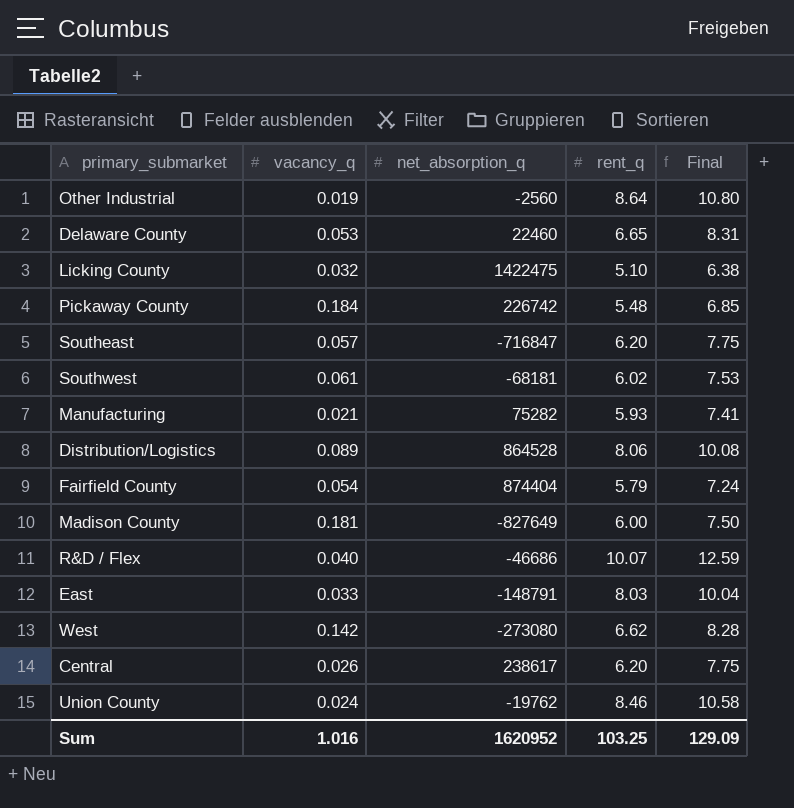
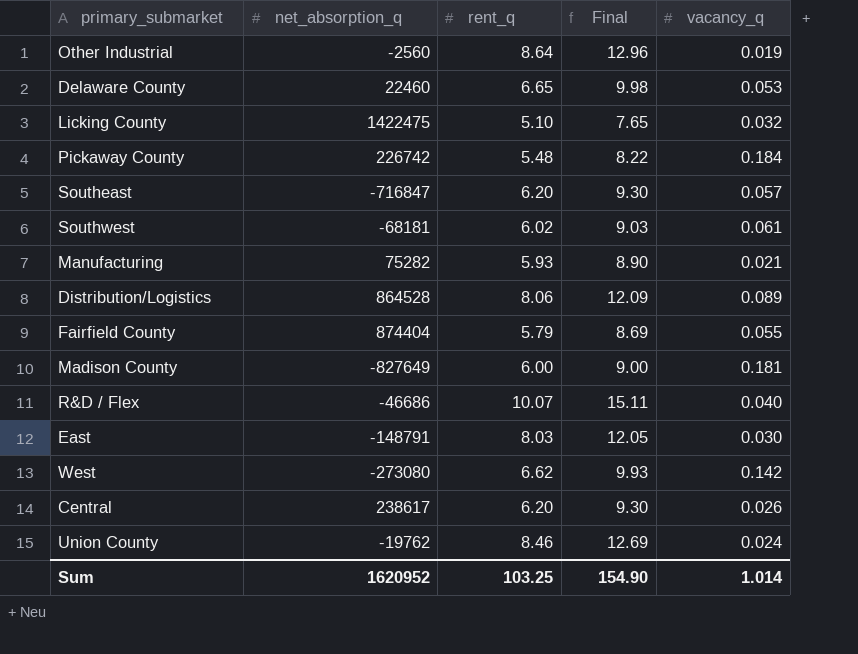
column Final | formula: [rent_q] * 1.25 -> [rent_q] * 1.5
column vacancy_q | position: 2 -> 5
Fairfield County | vacancy_q: 0.054 -> 0.055
East | vacancy_q: 0.033 -> 0.030
Sum | Final: 129.09 -> 154.90
Sum | vacancy_q: 1.016 -> 1.014

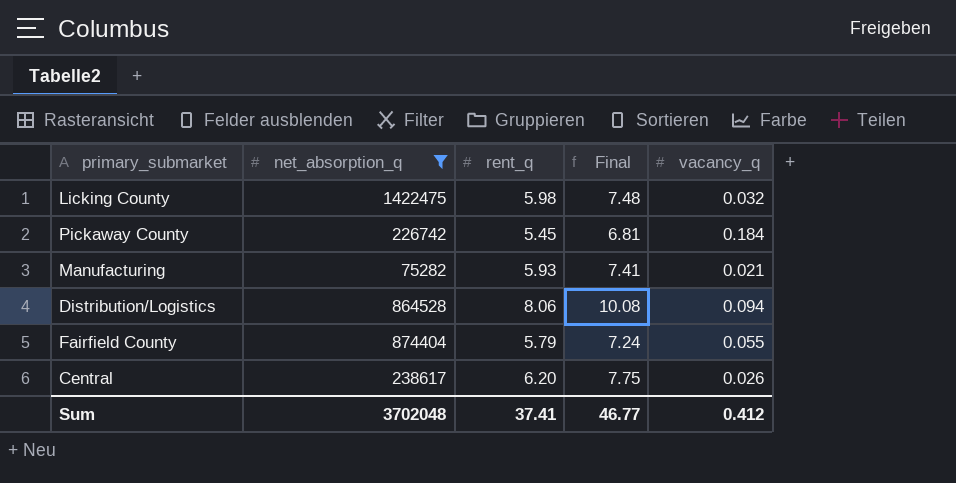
filter: none -> net_absorption_q >= 75282
column Final | formula: [rent_q] * 1.5 -> [rent_q] * 1.25
Licking County | rent_q: 5.10 -> 5.98
Pickaway County | rent_q: 5.48 -> 5.45
Distribution/Logistics | vacancy_q: 0.089 -> 0.094
Sum | net_absorption_q: 1620952 -> 3702048
Sum | rent_q: 103.25 -> 37.41
Sum | Final: 154.90 -> 46.77
Sum | vacancy_q: 1.014 -> 0.412

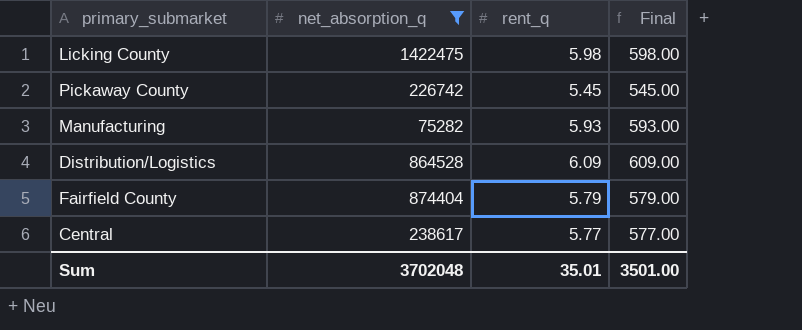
column vacancy_q | position: 5 -> none
column Final | formula: [rent_q] * 1.25 -> [rent_q] * 100
Distribution/Logistics | rent_q: 8.06 -> 6.09
Central | rent_q: 6.20 -> 5.77
Sum | rent_q: 37.41 -> 35.01
Sum | Final: 46.77 -> 3501.00

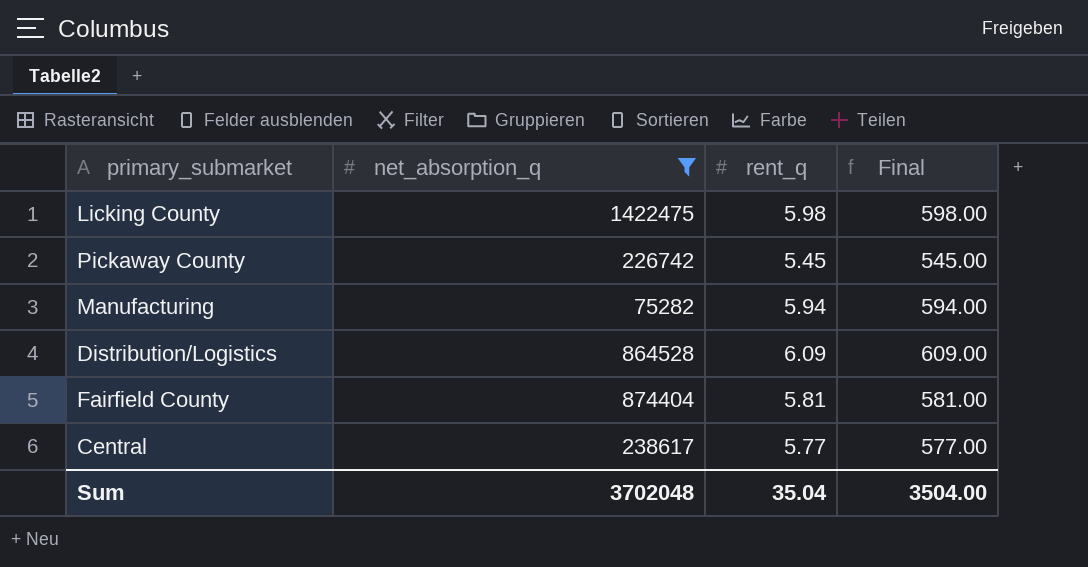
Manufacturing | rent_q: 5.93 -> 5.94
Manufacturing | Final: 593.00 -> 594.00
Fairfield County | rent_q: 5.79 -> 5.81
Fairfield County | Final: 579.00 -> 581.00
Sum | rent_q: 35.01 -> 35.04
Sum | Final: 3501.00 -> 3504.00

